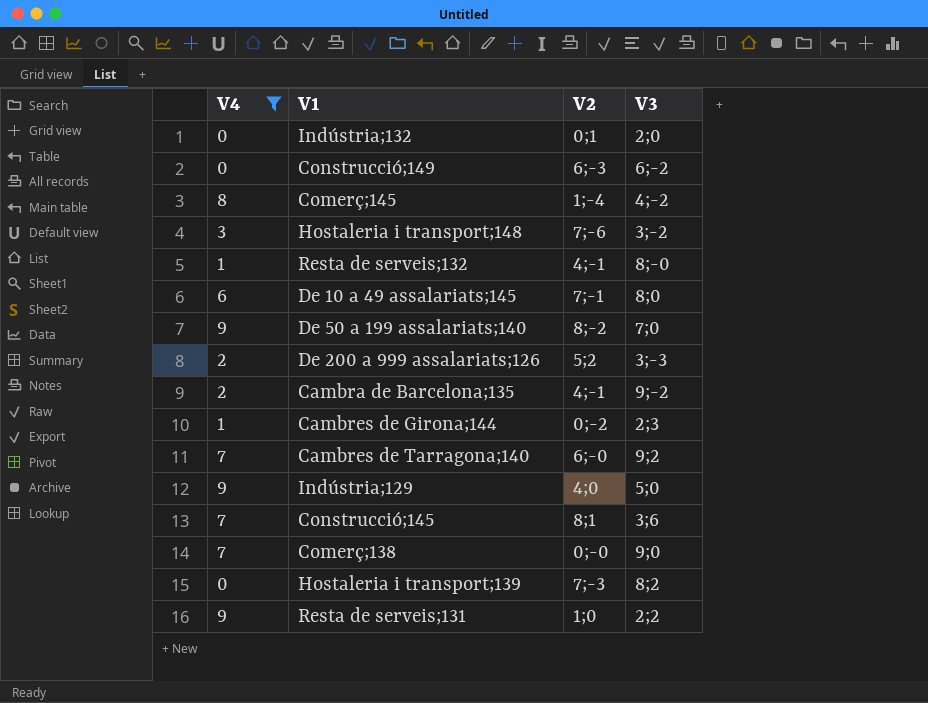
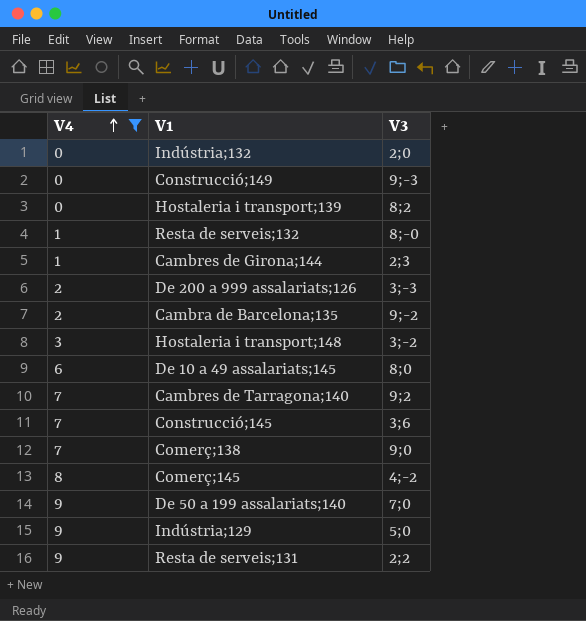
row order: none -> V4 ascending
column V2 | position: 3 -> none
Construcció;149 | V3: 6;-2 -> 9;-3

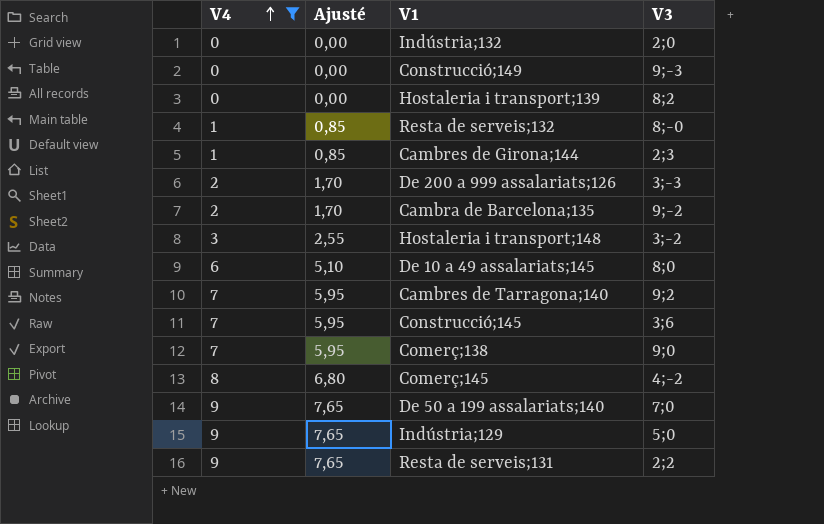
column Ajusté | formula: none -> [V4] * 0,85

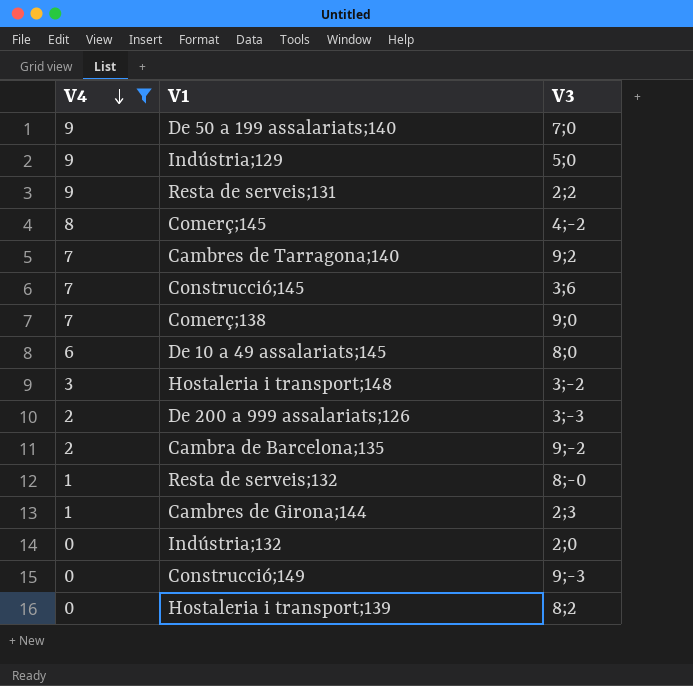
row order: V4 ascending -> V4 descending
column Ajusté | formula: [V4] * 0,85 -> none

